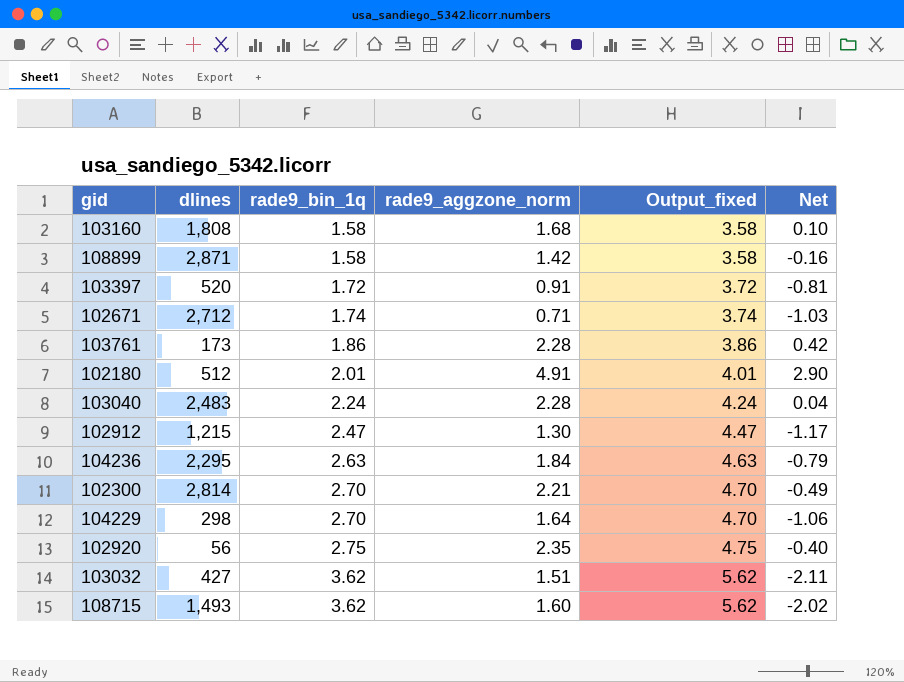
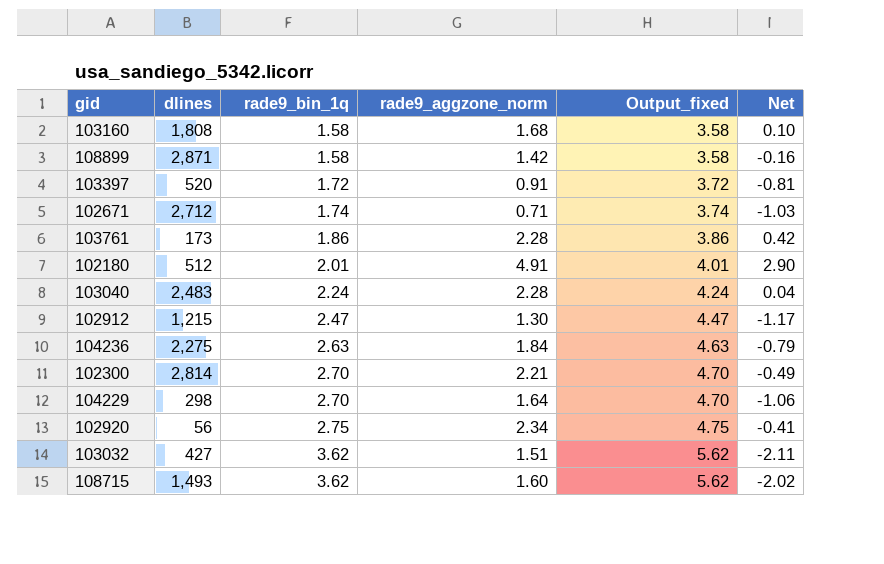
104236 | dlines: 2,295 -> 2,275
102920 | rade9_aggzone_norm: 2.35 -> 2.34
102920 | Net: -0.40 -> -0.41

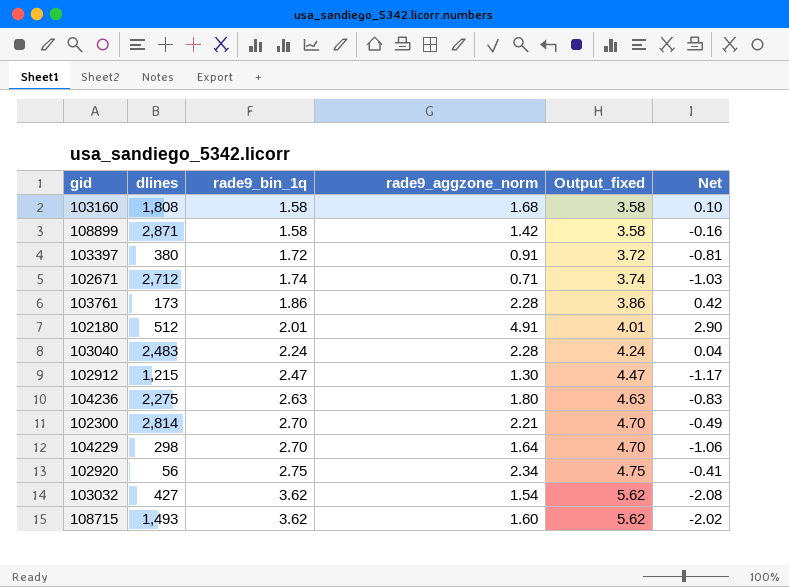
103397 | dlines: 520 -> 380
104236 | rade9_aggzone_norm: 1.84 -> 1.80
104236 | Net: -0.79 -> -0.83
103032 | rade9_aggzone_norm: 1.51 -> 1.54
103032 | Net: -2.11 -> -2.08

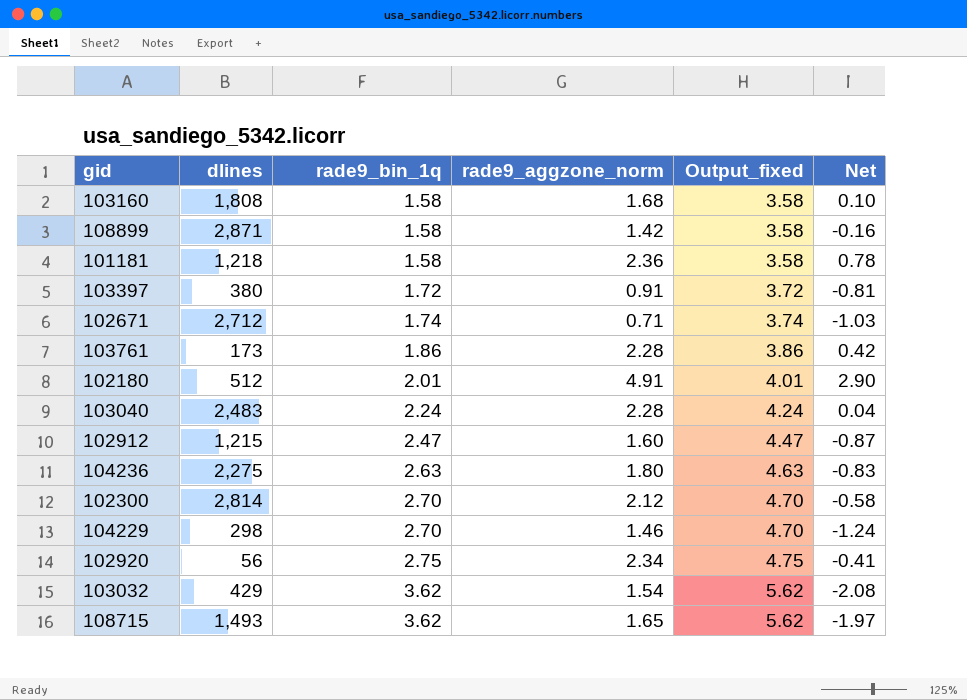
row 101181: none -> 1,218 | 1.58 | 2.36 | 3.58 | 0.78
102912 | rade9_aggzone_norm: 1.30 -> 1.60
102912 | Net: -1.17 -> -0.87
102300 | rade9_aggzone_norm: 2.21 -> 2.12
102300 | Net: -0.49 -> -0.58
104229 | rade9_aggzone_norm: 1.64 -> 1.46
104229 | Net: -1.06 -> -1.24
103032 | dlines: 427 -> 429
108715 | rade9_aggzone_norm: 1.60 -> 1.65
108715 | Net: -2.02 -> -1.97

